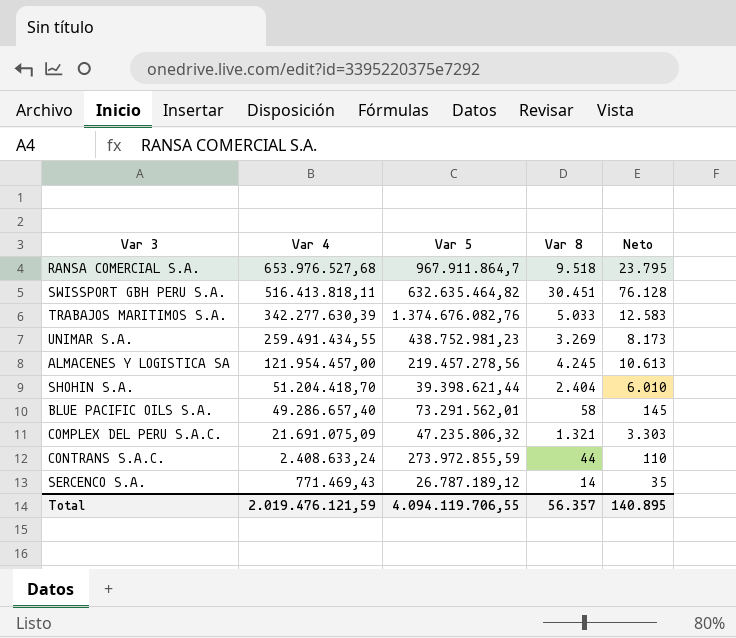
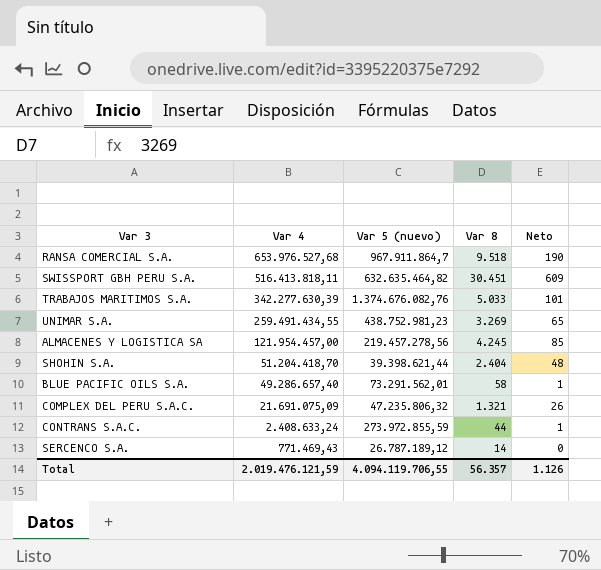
column name: Var 5 -> Var 5 (nuevo)
column Neto | formula: [Var 8] * 2,5 -> [Var 8] * 0,02
Total | Neto: 140.895 -> 1.126

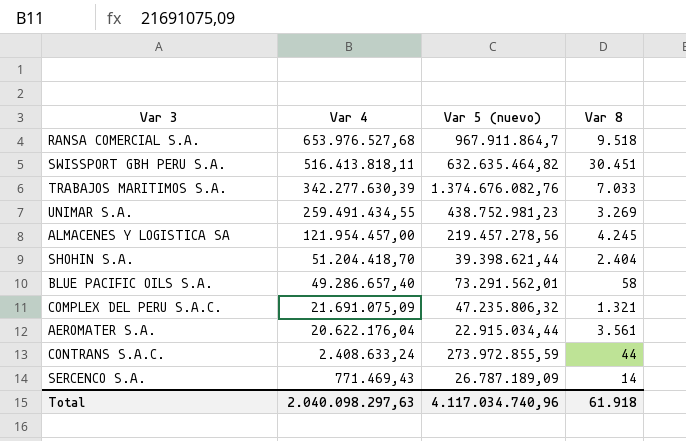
column Neto | formula: [Var 8] * 0,02 -> none
TRABAJOS MARITIMOS S.A. | Var 8: 5.033 -> 7.033
row AEROMATER S.A.: none -> 20.622.176,04 | 22.915.034,44 | 3.561
SERCENCO S.A. | Var 5 (nuevo): 26.787.189,12 -> 26.787.189,09
Total | Var 4: 2.019.476.121,59 -> 2.040.098.297,63
Total | Var 5 (nuevo): 4.094.119.706,55 -> 4.117.034.740,96
Total | Var 8: 56.357 -> 61.918

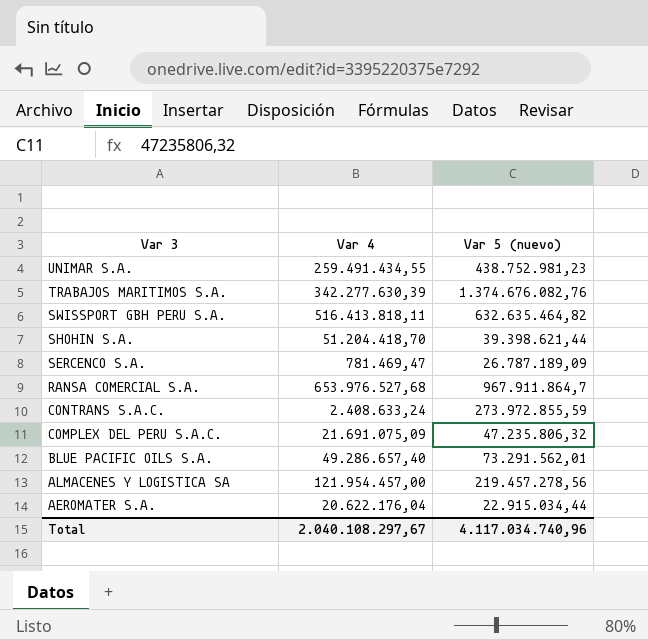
row order: Var 4 descending -> Var 3 descending
column Var 8 | position: 4 -> none
SERCENCO S.A. | Var 4: 771.469,43 -> 781.469,47
Total | Var 4: 2.040.098.297,63 -> 2.040.108.297,67

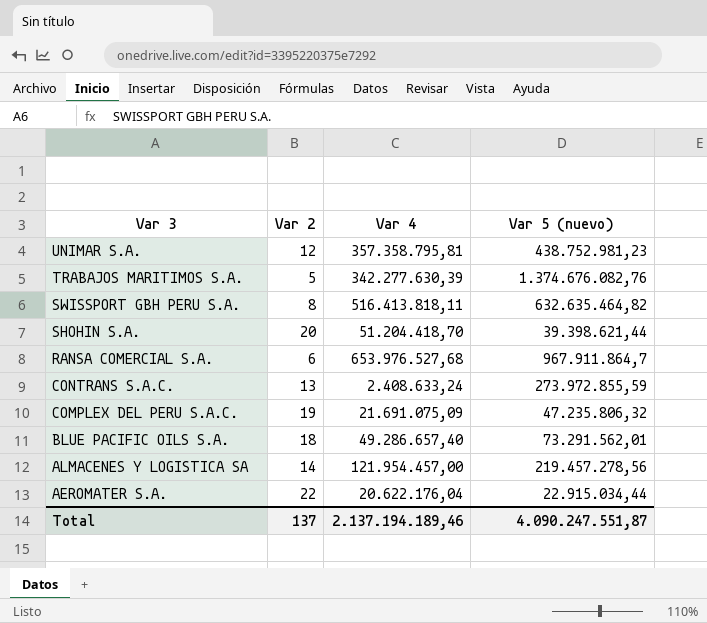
column Var 2 | position: none -> 2
row SERCENCO S.A.: 781.469,47 | 26.787.189,09 -> none
UNIMAR S.A. | Var 4: 259.491.434,55 -> 357.358.795,81
Total | Var 4: 2.040.108.297,67 -> 2.137.194.189,46
Total | Var 5 (nuevo): 4.117.034.740,96 -> 4.090.247.551,87

